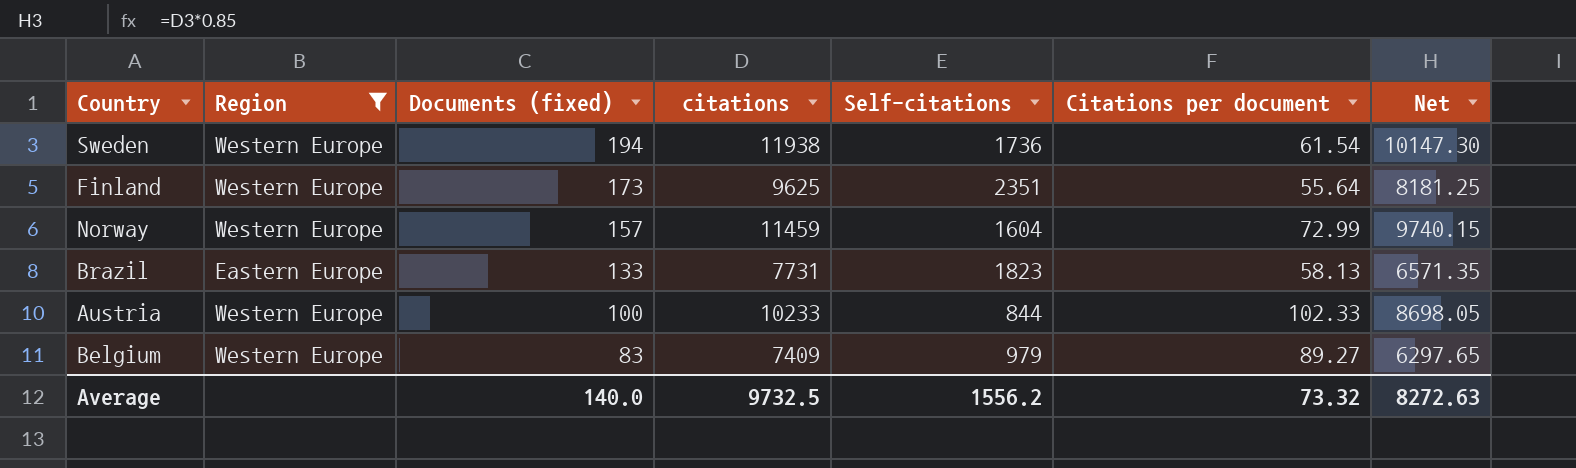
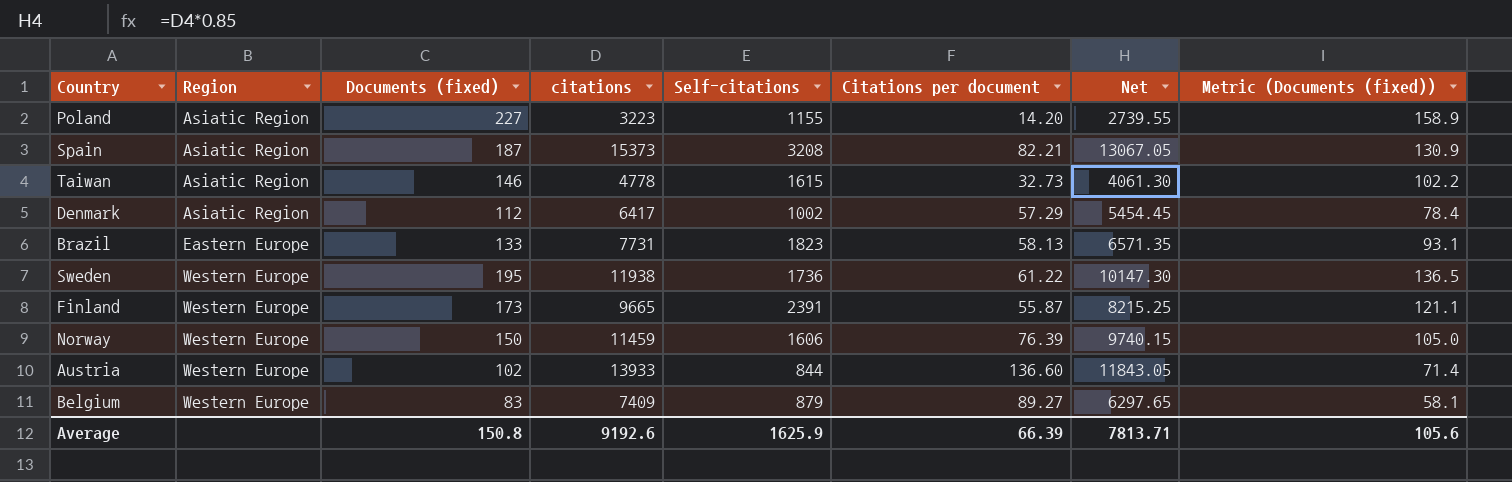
filter: Region != Asiatic Region -> none
row order: Documents (fixed) descending -> Region ascending
column Metric (Documents (fixed)) | formula: none -> [Documents (fixed)] * 0.7
Sweden | Documents (fixed): 194 -> 195
Sweden | Citations per document: 61.54 -> 61.22
Finland | citations: 9625 -> 9665
Finland | Self-citations: 2351 -> 2391
Finland | Citations per document: 55.64 -> 55.87
Finland | Net: 8181.25 -> 8215.25
Norway | Documents (fixed): 157 -> 150
Norway | Self-citations: 1604 -> 1606
Norway | Citations per document: 72.99 -> 76.39
Austria | Documents (fixed): 100 -> 102
Austria | citations: 10233 -> 13933
Austria | Citations per document: 102.33 -> 136.60
Austria | Net: 8698.05 -> 11843.05
Belgium | Self-citations: 979 -> 879
Average | Documents (fixed): 140.0 -> 150.8
Average | citations: 9732.5 -> 9192.6
Average | Self-citations: 1556.2 -> 1625.9
Average | Citations per document: 73.32 -> 66.39
Average | Net: 8272.63 -> 7813.71

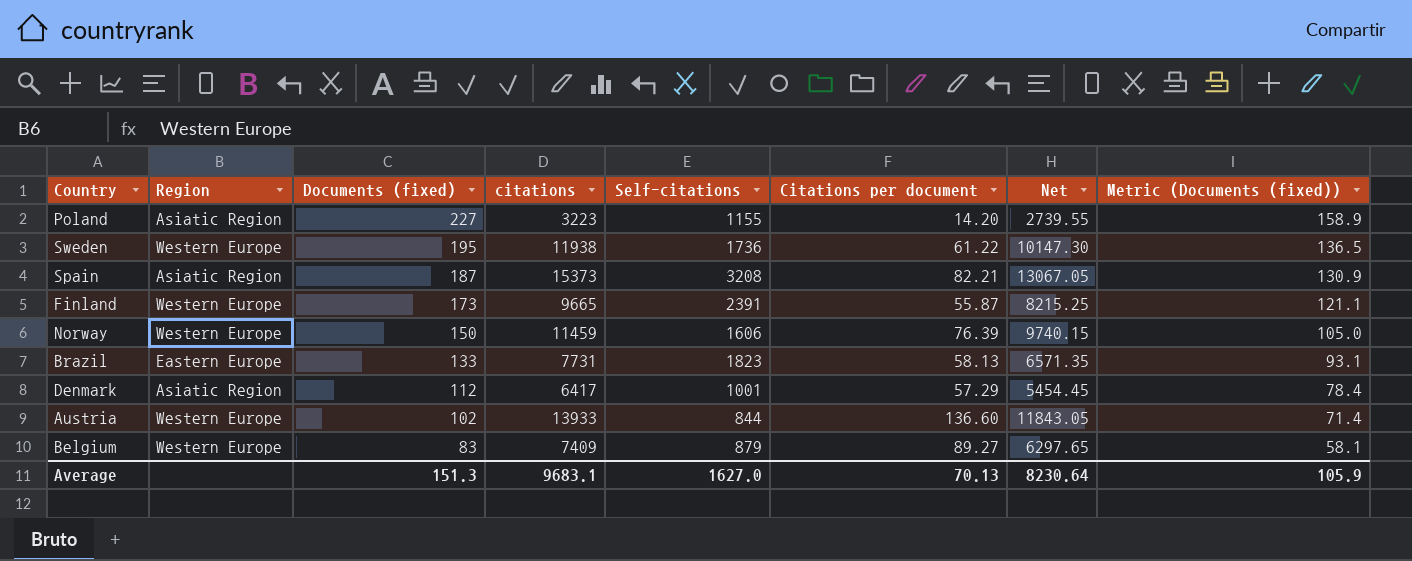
row order: Region ascending -> Documents (fixed) descending
row Taiwan: Asiatic Region | 146 | 4778 | 1615 | 32.73 | 4061.30 | 102.2 -> none
Denmark | Self-citations: 1002 -> 1001
Average | Documents (fixed): 150.8 -> 151.3
Average | citations: 9192.6 -> 9683.1
Average | Self-citations: 1625.9 -> 1627.0
Average | Citations per document: 66.39 -> 70.13
Average | Net: 7813.71 -> 8230.64
Average | Metric (Documents (fixed)): 105.6 -> 105.9

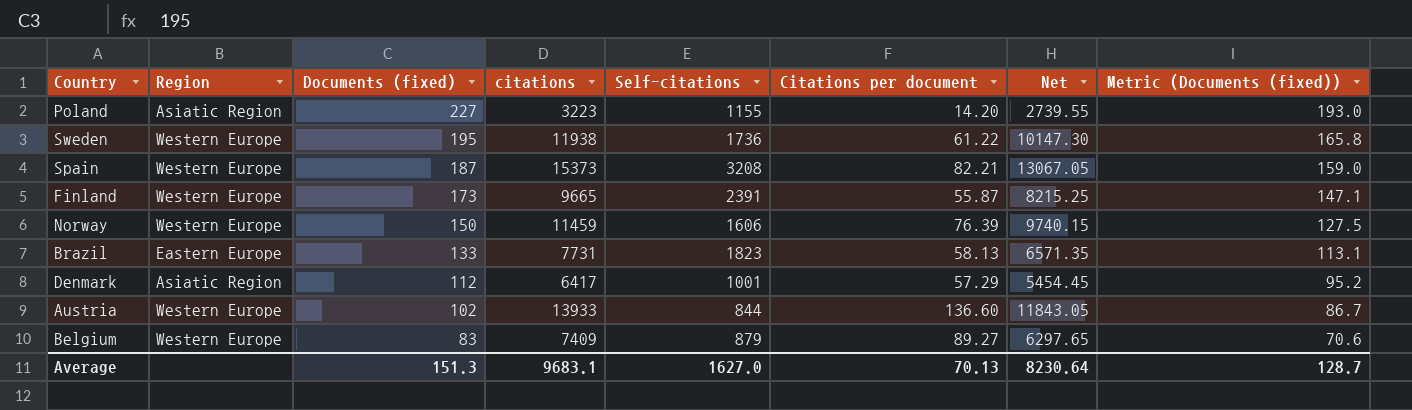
column Metric (Documents (fixed)) | formula: [Documents (fixed)] * 0.7 -> [Documents (fixed)] * 0.85
Spain | Region: Asiatic Region -> Western Europe
Average | Metric (Documents (fixed)): 105.9 -> 128.7

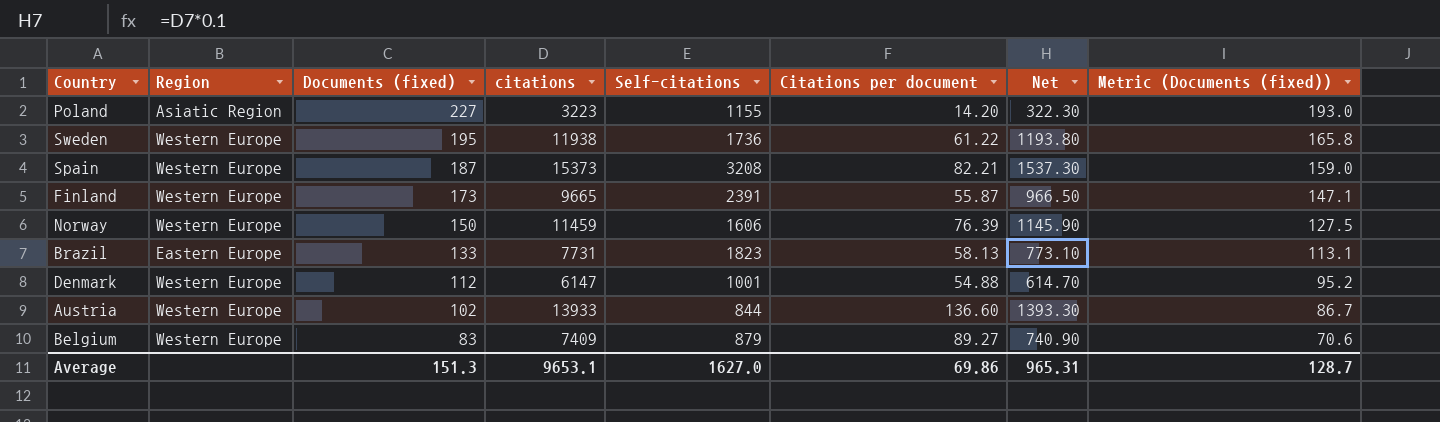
column Net | formula: [citations] * 0.85 -> [citations] * 0.1
Denmark | Region: Asiatic Region -> Western Europe
Denmark | citations: 6417 -> 6147
Denmark | Citations per document: 57.29 -> 54.88
Average | citations: 9683.1 -> 9653.1
Average | Citations per document: 70.13 -> 69.86
Average | Net: 8230.64 -> 965.31

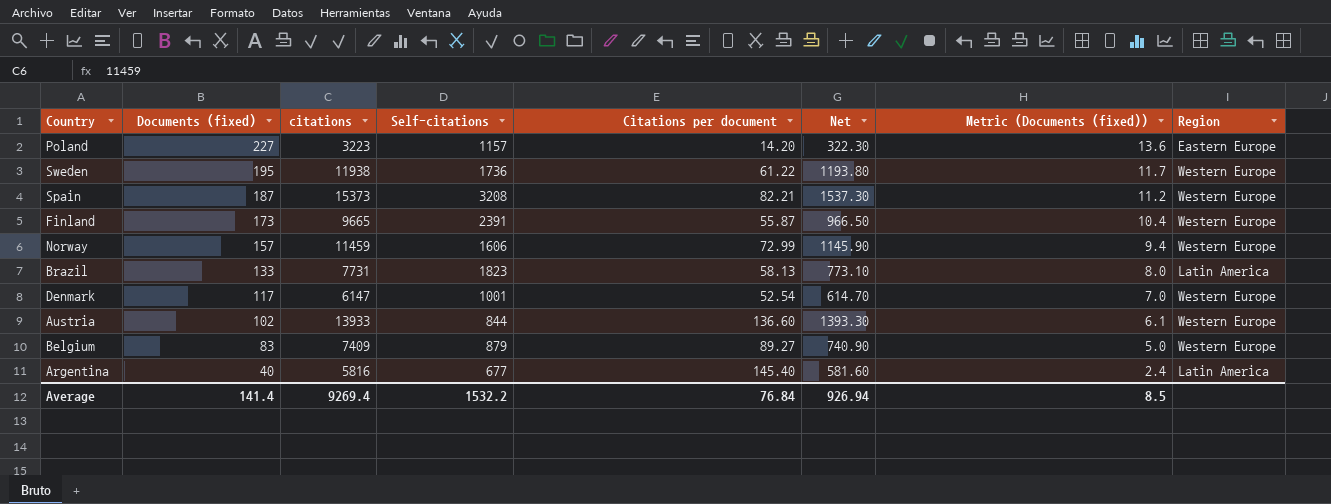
column Metric (Documents (fixed)) | formula: [Documents (fixed)] * 0.85 -> [Documents (fixed)] * 0.06
column Region | position: 2 -> 8
Poland | Self-citations: 1155 -> 1157
Poland | Region: Asiatic Region -> Eastern Europe
Norway | Documents (fixed): 150 -> 157
Norway | Citations per document: 76.39 -> 72.99
Brazil | Region: Eastern Europe -> Latin America
Denmark | Documents (fixed): 112 -> 117
Denmark | Citations per document: 54.88 -> 52.54
row Argentina: none -> 40 | 5816 | 677 | 145.40 | 581.60 | 2.4 | Latin America
Average | Documents (fixed): 151.3 -> 141.4
Average | citations: 9653.1 -> 9269.4
Average | Self-citations: 1627.0 -> 1532.2
Average | Citations per document: 69.86 -> 76.84
Average | Net: 965.31 -> 926.94
Average | Metric (Documents (fixed)): 128.7 -> 8.5

